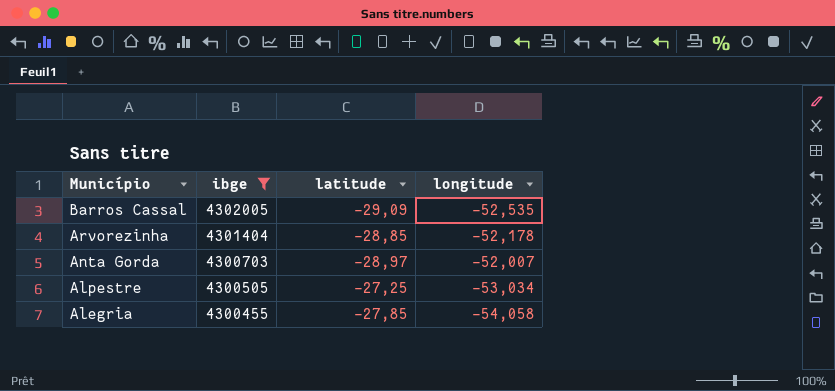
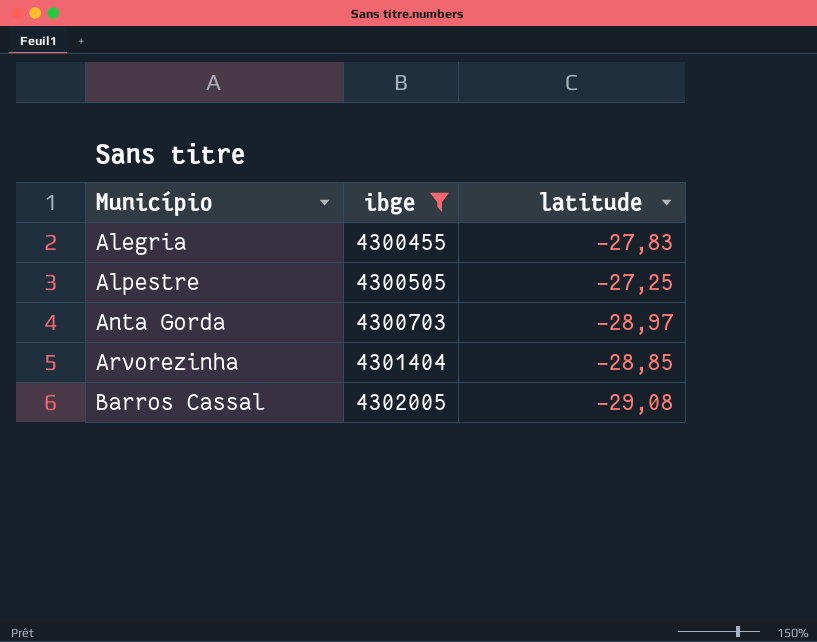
row order: Município descending -> Município ascending
column longitude | position: 4 -> none
Alegria | latitude: -27,85 -> -27,83
Barros Cassal | latitude: -29,09 -> -29,08

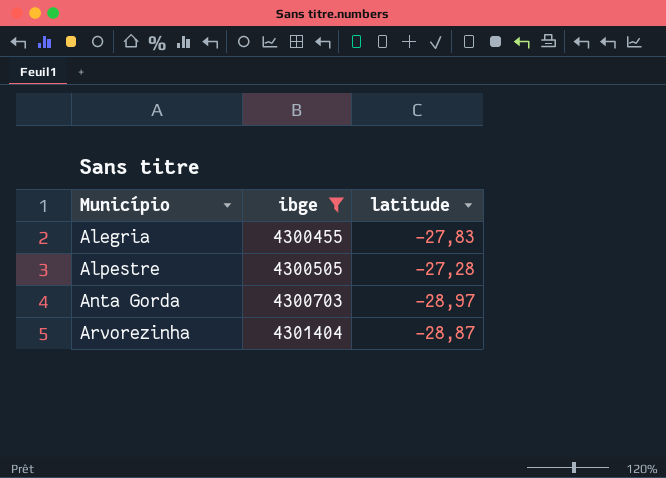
row Barros Cassal: 4302005 | -29,08 -> none
Alpestre | latitude: -27,25 -> -27,28
Arvorezinha | latitude: -28,85 -> -28,87

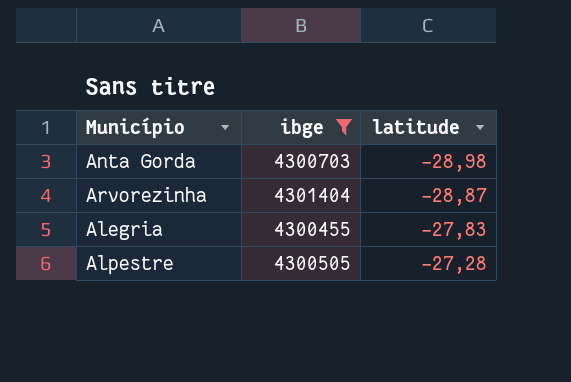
row order: Município ascending -> latitude ascending
Anta Gorda | latitude: -28,97 -> -28,98

